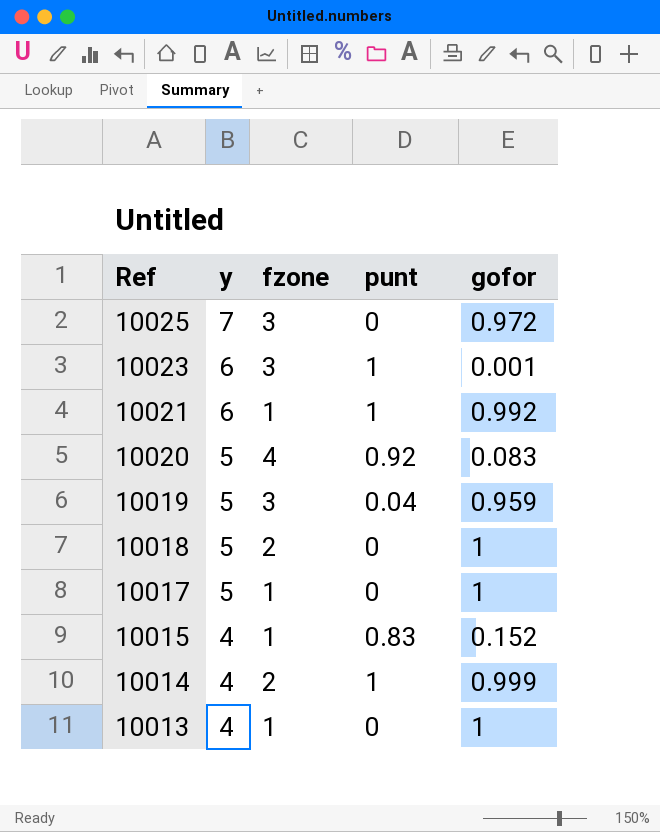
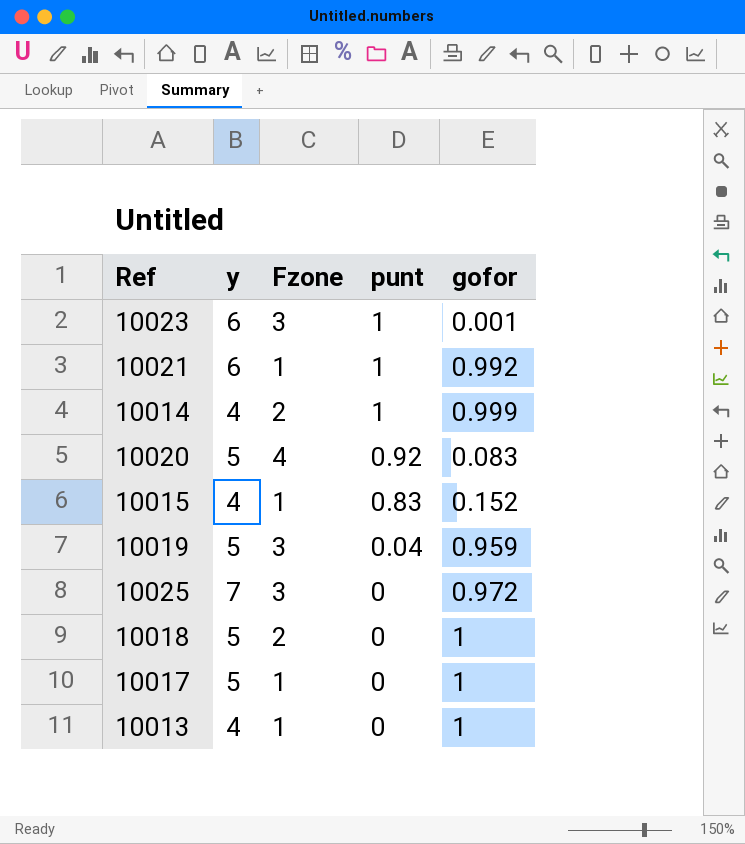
row order: Ref descending -> punt descending
column name: fzone -> Fzone

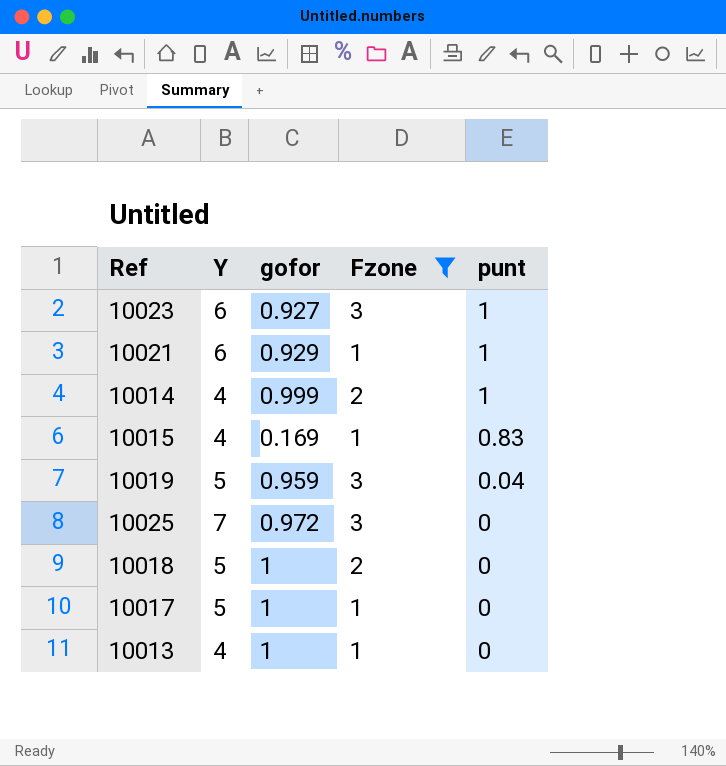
filter: none -> Fzone != 4
column name: y -> Y
column gofor | position: 5 -> 3
10023 | gofor: 0.001 -> 0.927
10021 | gofor: 0.992 -> 0.929
10015 | gofor: 0.152 -> 0.169

